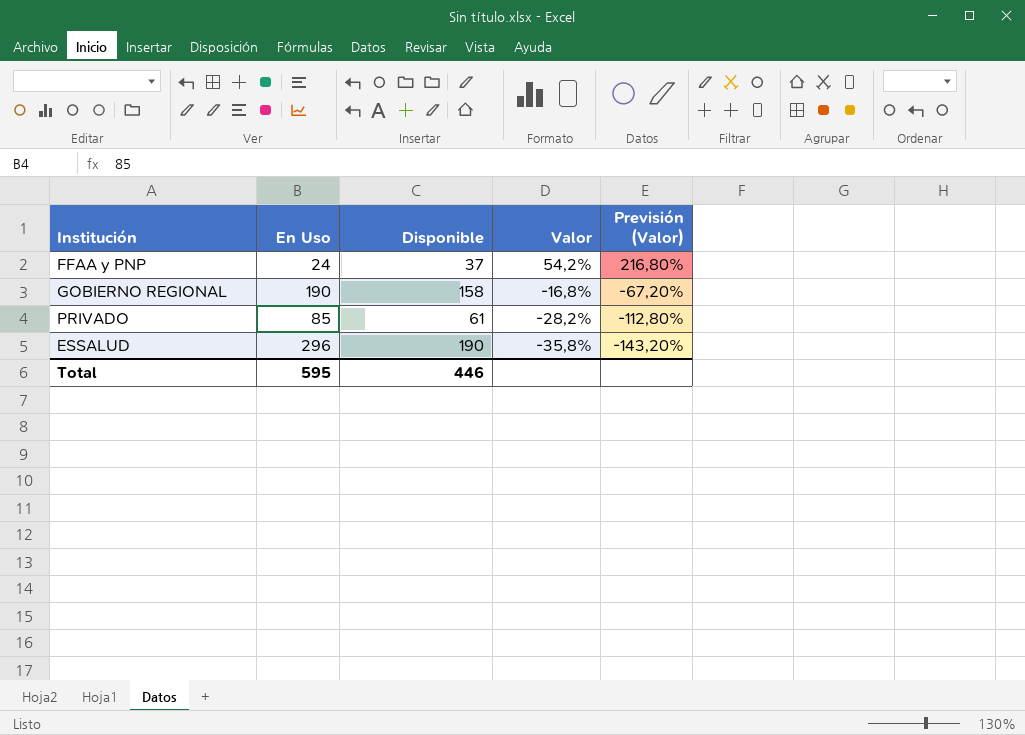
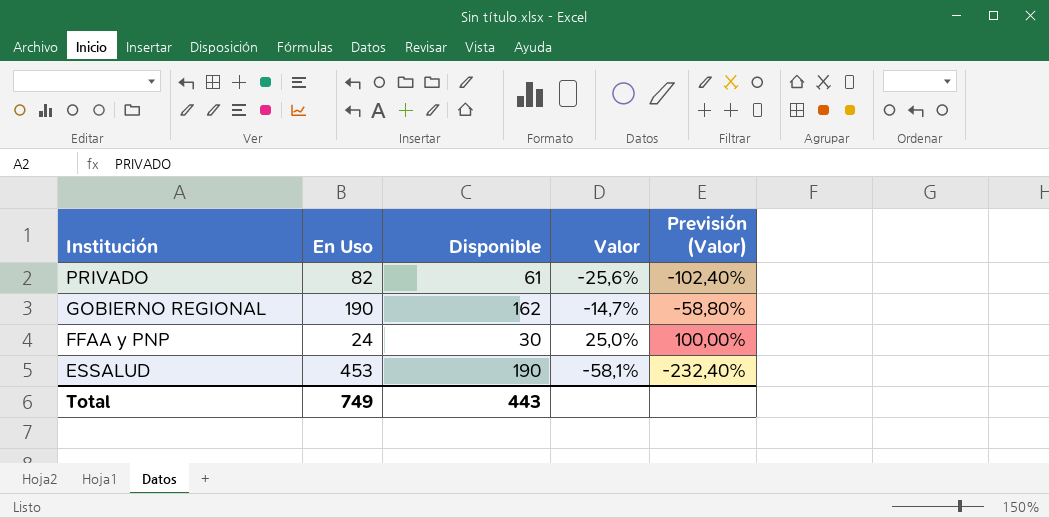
row order: Valor descending -> Institución descending
PRIVADO | En Uso: 85 -> 82
PRIVADO | Valor: -28,2% -> -25,6%
PRIVADO | Previsión (Valor): -112,80% -> -102,40%
GOBIERNO REGIONAL | Disponible: 158 -> 162
GOBIERNO REGIONAL | Valor: -16,8% -> -14,7%
GOBIERNO REGIONAL | Previsión (Valor): -67,20% -> -58,80%
FFAA y PNP | Disponible: 37 -> 30
FFAA y PNP | Valor: 54,2% -> 25,0%
FFAA y PNP | Previsión (Valor): 216,80% -> 100,00%
ESSALUD | En Uso: 296 -> 453
ESSALUD | Valor: -35,8% -> -58,1%
ESSALUD | Previsión (Valor): -143,20% -> -232,40%
Total | En Uso: 595 -> 749
Total | Disponible: 446 -> 443

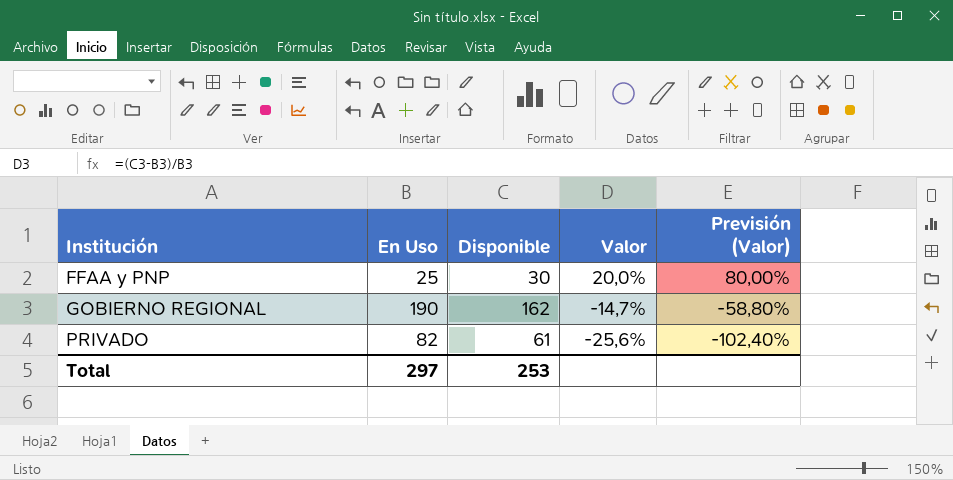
row order: Institución descending -> Institución ascending
row ESSALUD: 453 | 190 | -58,1% | -232,40% -> none
FFAA y PNP | En Uso: 24 -> 25
FFAA y PNP | Valor: 25,0% -> 20,0%
FFAA y PNP | Previsión (Valor): 100,00% -> 80,00%
Total | En Uso: 749 -> 297
Total | Disponible: 443 -> 253

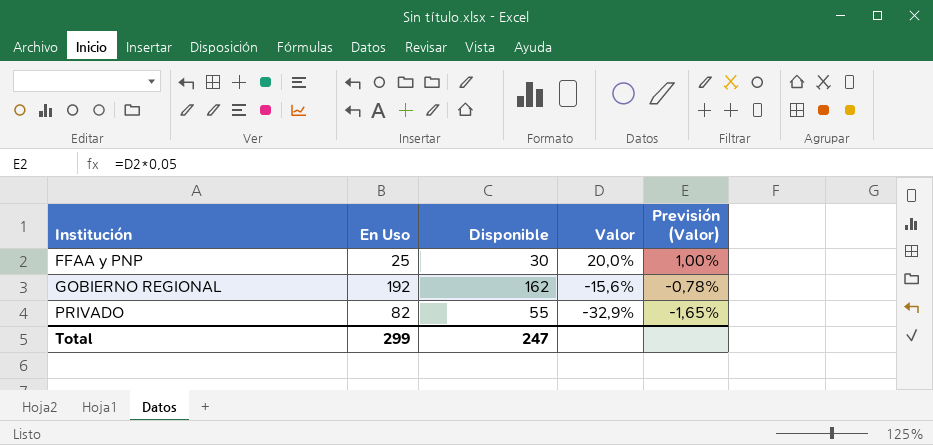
column Previsión (Valor) | formula: [Valor] * 4 -> [Valor] * 0,05
GOBIERNO REGIONAL | En Uso: 190 -> 192
GOBIERNO REGIONAL | Valor: -14,7% -> -15,6%
PRIVADO | Disponible: 61 -> 55
PRIVADO | Valor: -25,6% -> -32,9%
Total | En Uso: 297 -> 299
Total | Disponible: 253 -> 247

